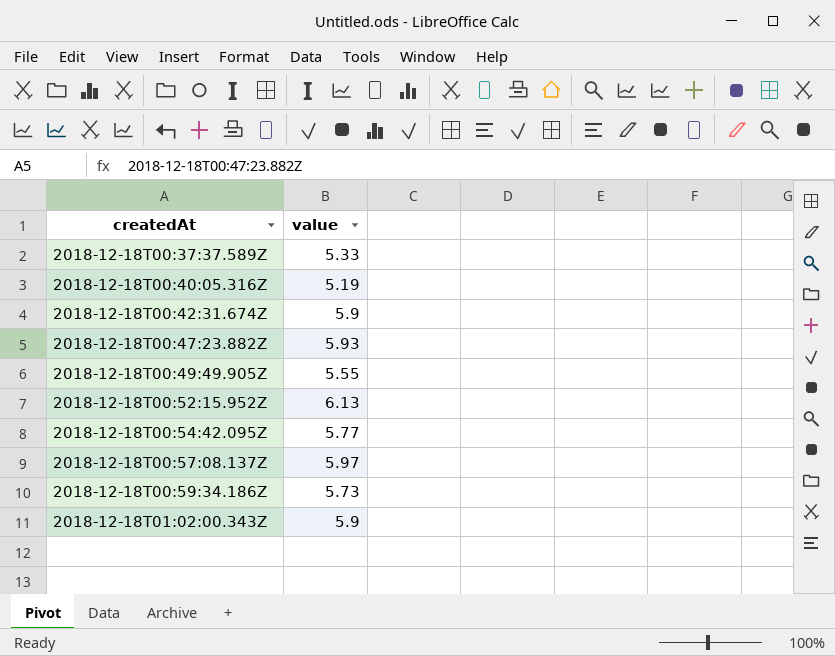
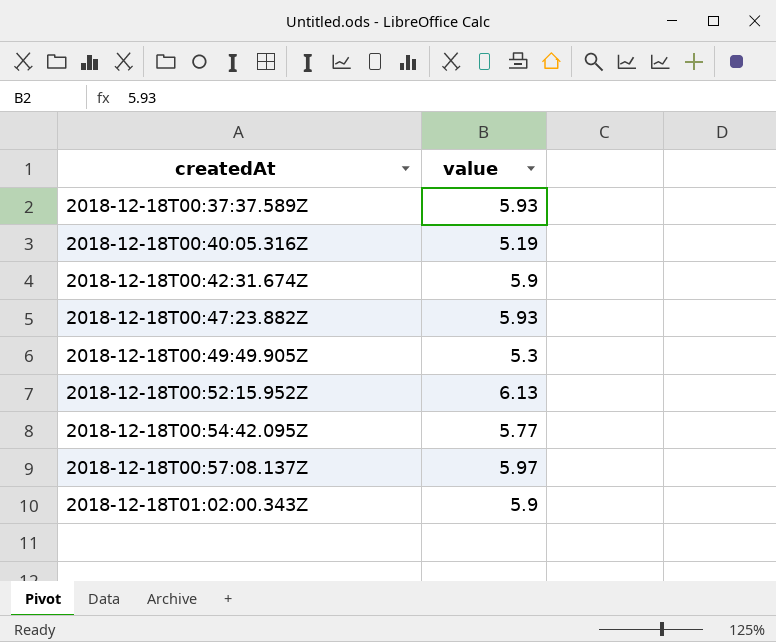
row 2018-12-18T00:59:34.186Z: 5.73 -> none
2018-12-18T00:37:37.589Z | value: 5.33 -> 5.93
2018-12-18T00:49:49.905Z | value: 5.55 -> 5.3

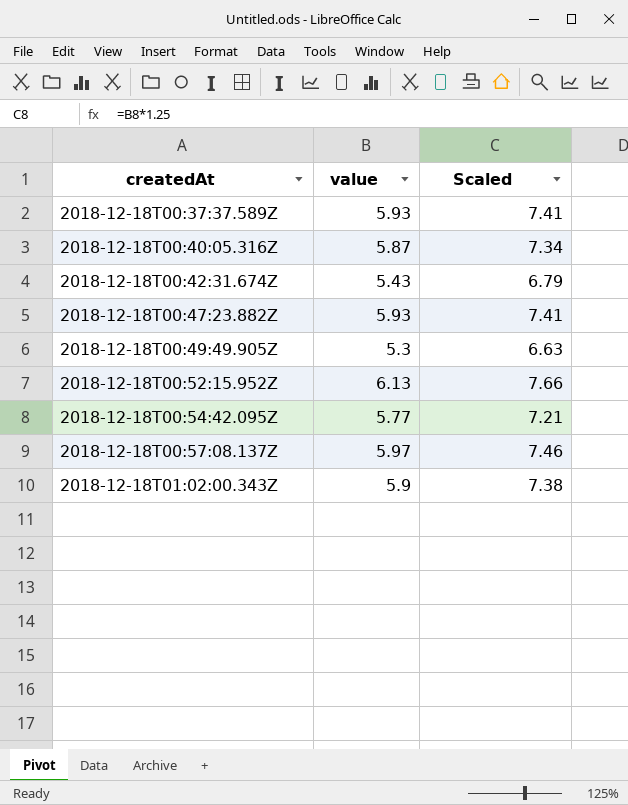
column Scaled | formula: none -> [value] * 1.25
2018-12-18T00:40:05.316Z | value: 5.19 -> 5.87
2018-12-18T00:42:31.674Z | value: 5.9 -> 5.43

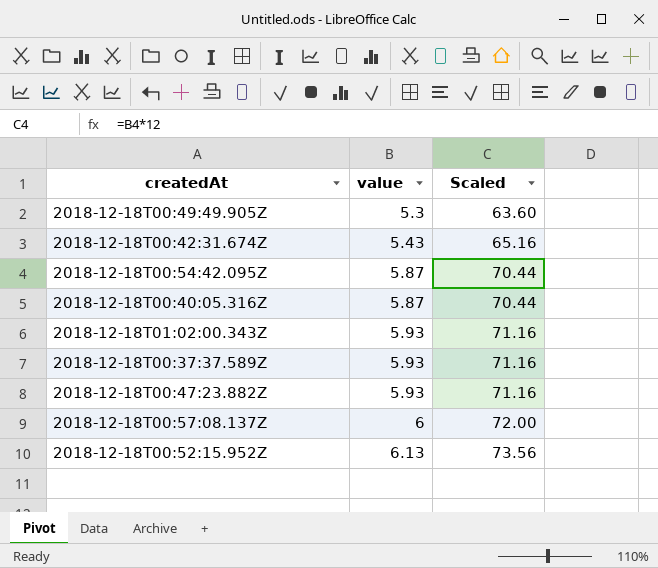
row order: createdAt ascending -> value ascending
column Scaled | formula: [value] * 1.25 -> [value] * 12
2018-12-18T00:54:42.095Z | value: 5.77 -> 5.87
2018-12-18T01:02:00.343Z | value: 5.9 -> 5.93
2018-12-18T00:57:08.137Z | value: 5.97 -> 6

